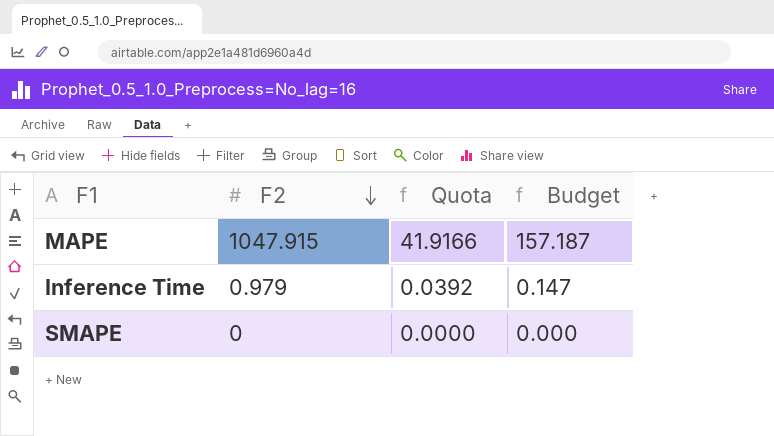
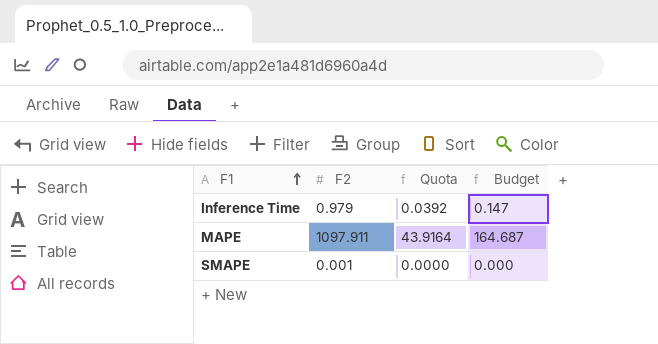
row order: F2 descending -> F1 ascending
MAPE | F2: 1047.915 -> 1097.911
MAPE | Quota: 41.9166 -> 43.9164
MAPE | Budget: 157.187 -> 164.687
SMAPE | F2: 0 -> 0.001

